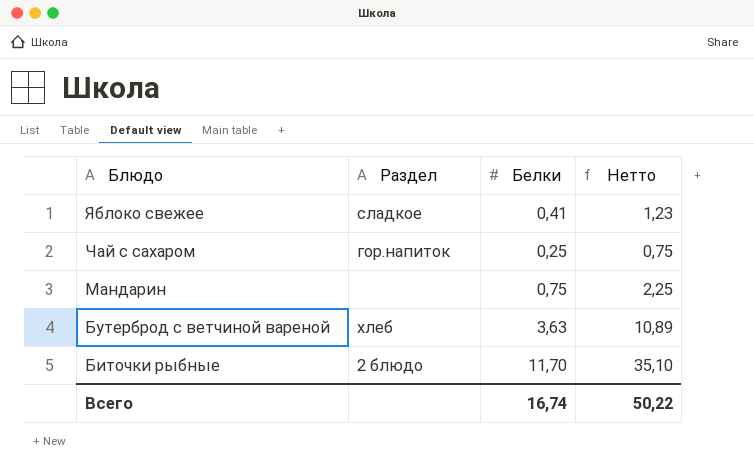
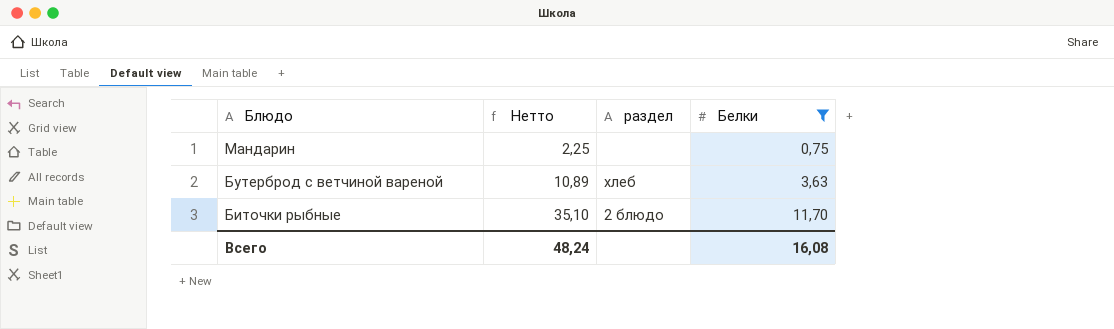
filter: none -> Белки >= 0,75
column Нетто | position: 4 -> 2
column name: Раздел -> раздел
Всего | Нетто: 50,22 -> 48,24
Всего | Белки: 16,74 -> 16,08

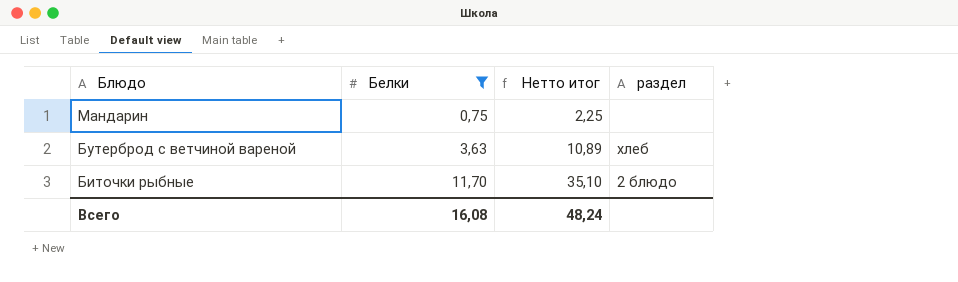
column Белки | position: 4 -> 2
column name: Нетто -> Нетто итог

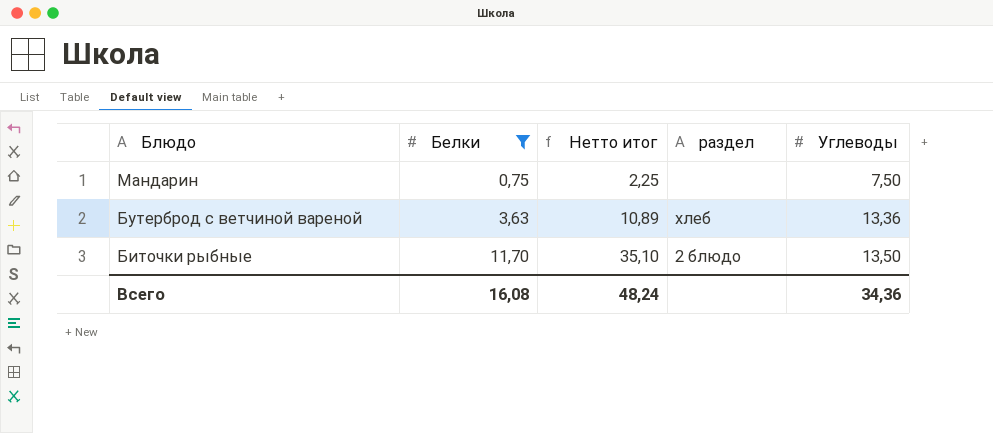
column Углеводы | position: none -> 5

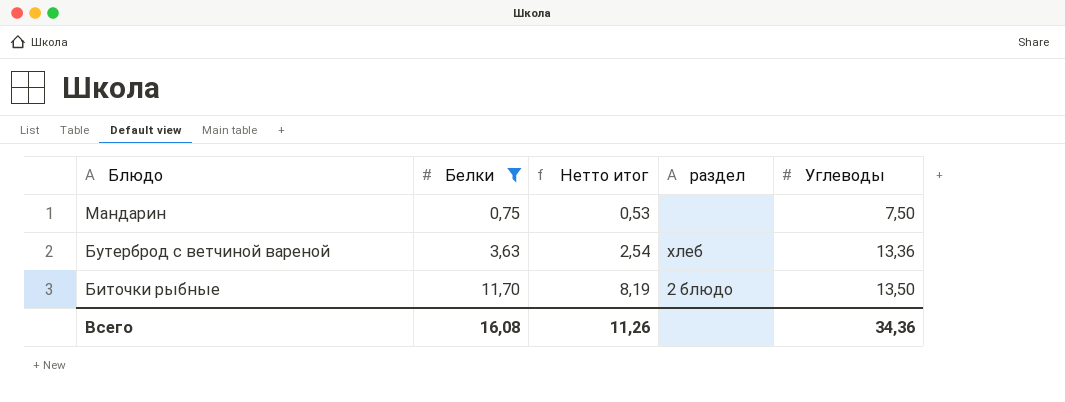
column Нетто итог | formula: [Белки] * 3 -> [Белки] * 0,7
Всего | Нетто итог: 48,24 -> 11,26

